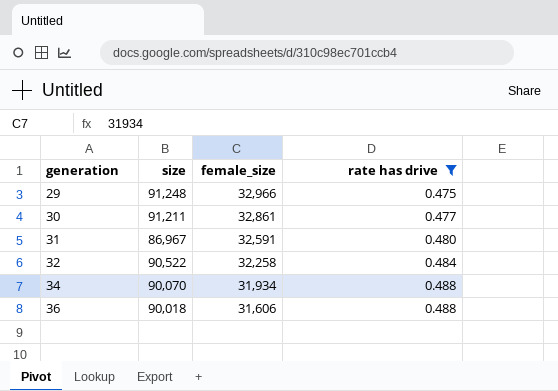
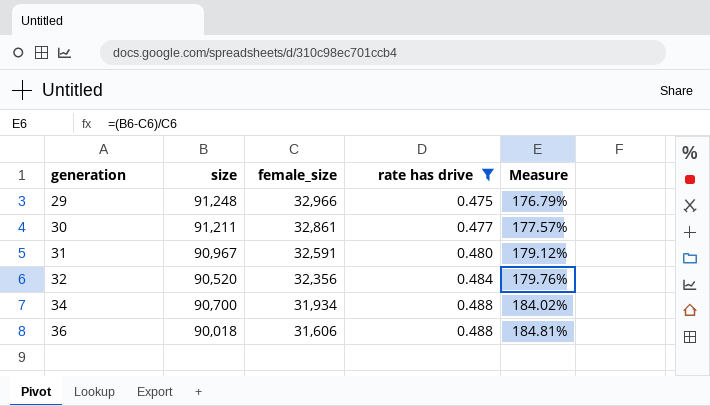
column Measure | formula: none -> ([size] - [female_size]) / [female_size]
31 | size: 86,967 -> 90,967
32 | size: 90,522 -> 90,520
32 | female_size: 32,258 -> 32,356
34 | size: 90,070 -> 90,700

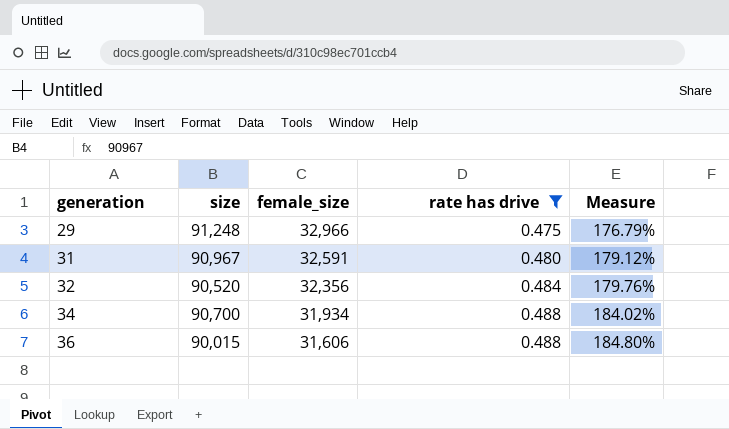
row 30: 91,211 | 32,861 | 0.477 | 177.57% -> none
36 | size: 90,018 -> 90,015
36 | Measure: 184.81% -> 184.80%

